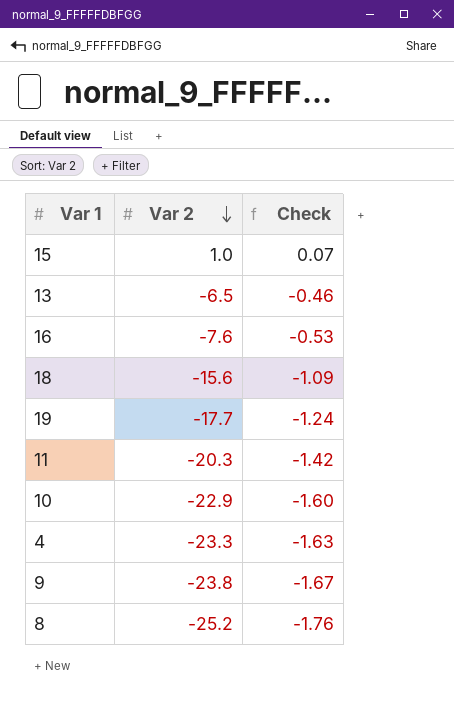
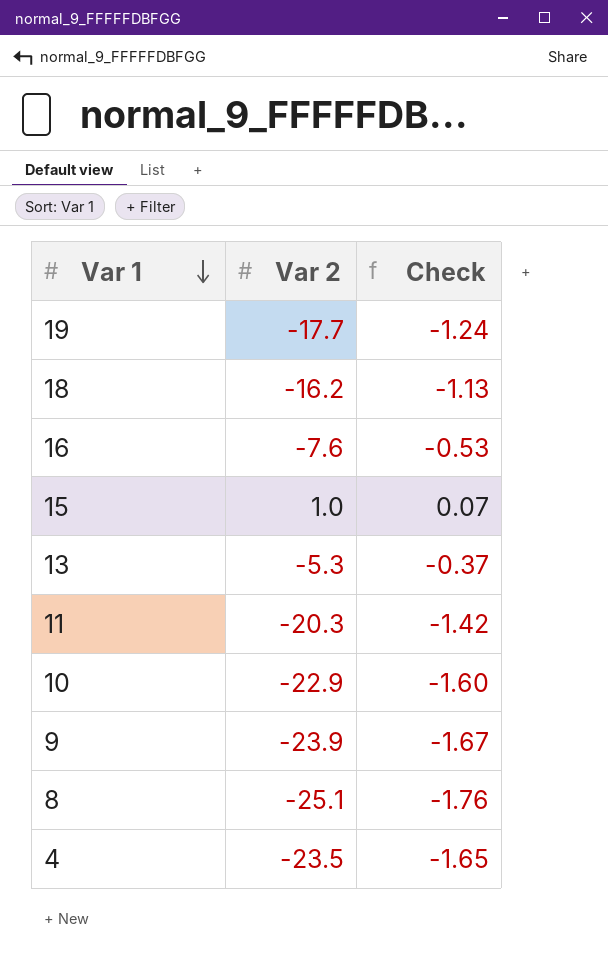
row order: Var 2 descending -> Var 1 descending
18 | Var 2: -15.6 -> -16.2
18 | Check: -1.09 -> -1.13
13 | Var 2: -6.5 -> -5.3
13 | Check: -0.46 -> -0.37
9 | Var 2: -23.8 -> -23.9
8 | Var 2: -25.2 -> -25.1
4 | Var 2: -23.3 -> -23.5
4 | Check: -1.63 -> -1.65

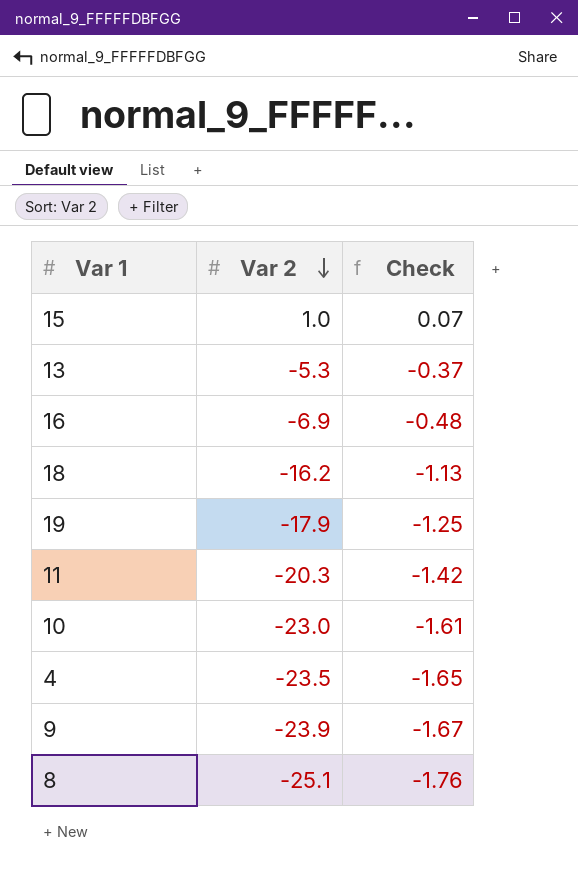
row order: Var 1 descending -> Var 2 descending
16 | Var 2: -7.6 -> -6.9
16 | Check: -0.53 -> -0.48
19 | Var 2: -17.7 -> -17.9
19 | Check: -1.24 -> -1.25
10 | Var 2: -22.9 -> -23.0
10 | Check: -1.60 -> -1.61

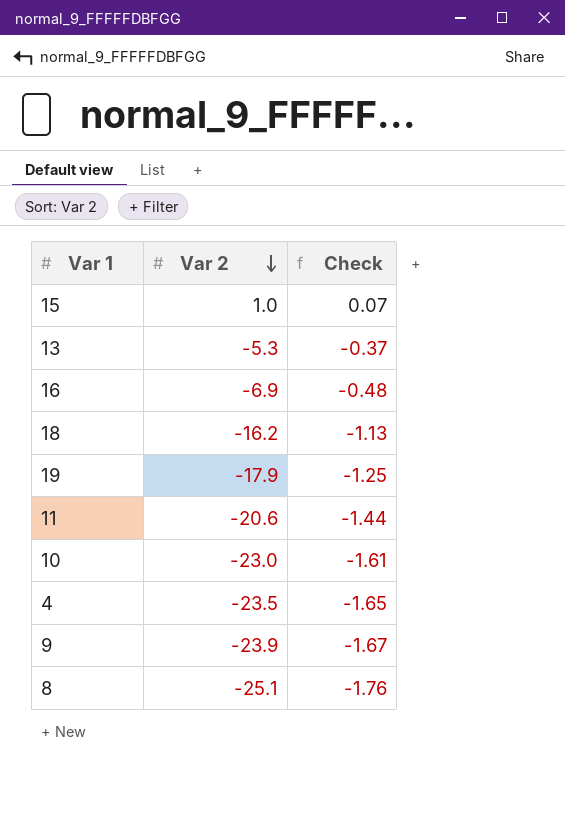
11 | Var 2: -20.3 -> -20.6
11 | Check: -1.42 -> -1.44

